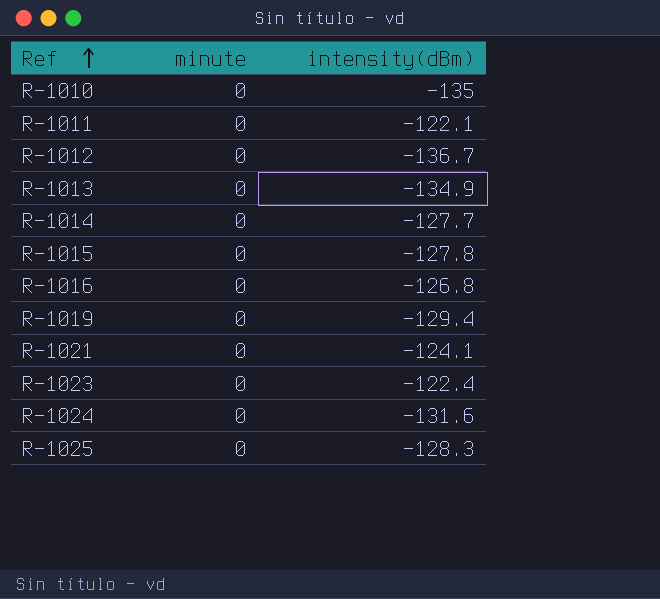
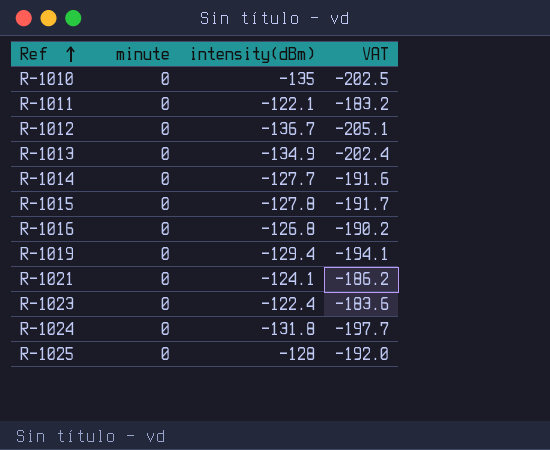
column VAT | formula: none -> [intensity(dBm)] * 1.5
R-1024 | intensity(dBm): -131.6 -> -131.8
R-1025 | intensity(dBm): -128.3 -> -128

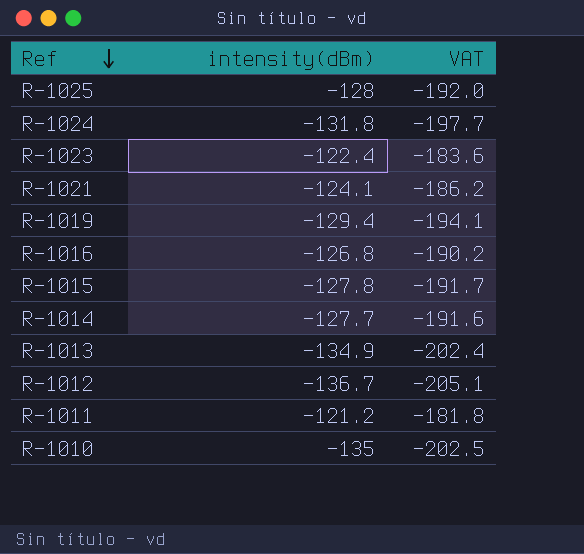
row order: Ref ascending -> Ref descending
column minute | position: 2 -> none
R-1011 | intensity(dBm): -122.1 -> -121.2
R-1011 | VAT: -183.2 -> -181.8

